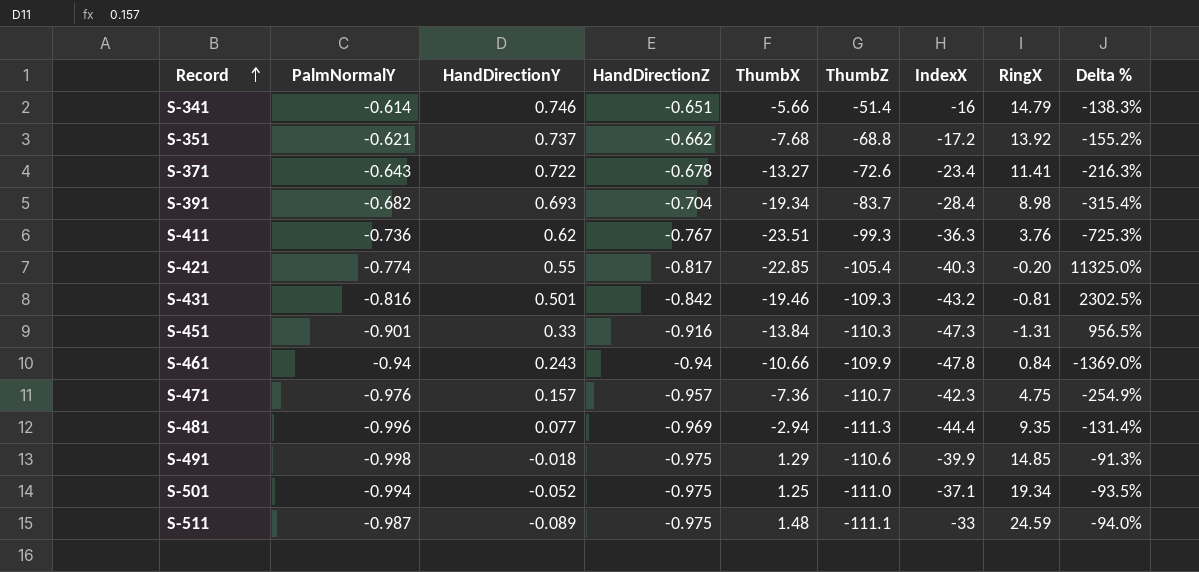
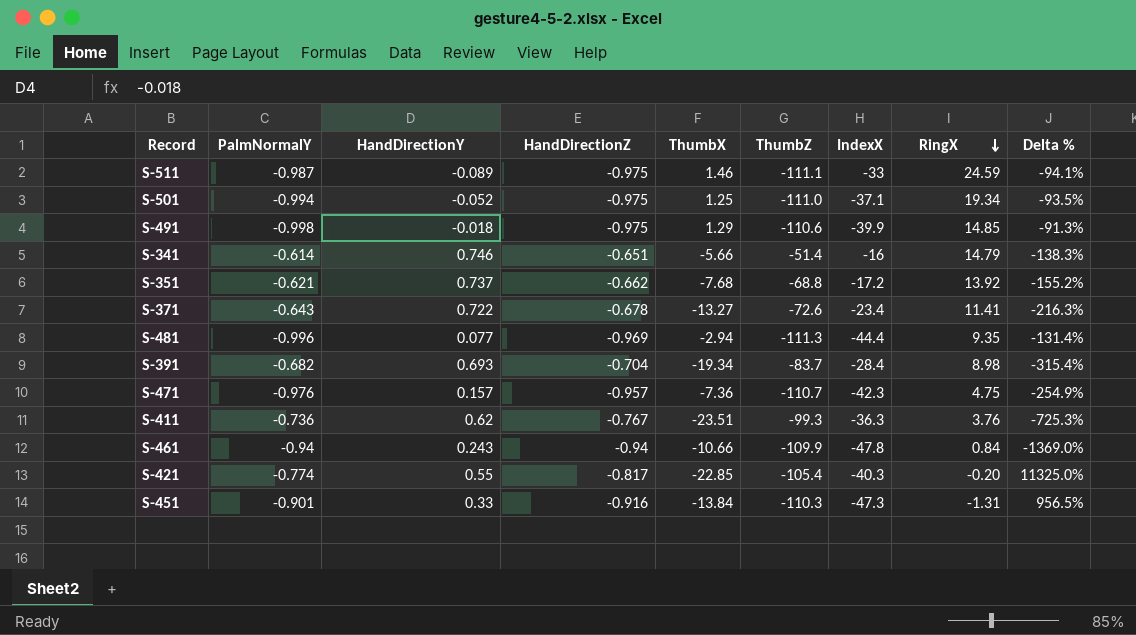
row order: Record ascending -> RingX descending
row S-431: -0.816 | 0.501 | -0.842 | -19.46 | -109.3 | -43.2 | -0.81 | 2302.5% -> none
S-511 | ThumbX: 1.48 -> 1.46
S-511 | Delta %: -94.0% -> -94.1%

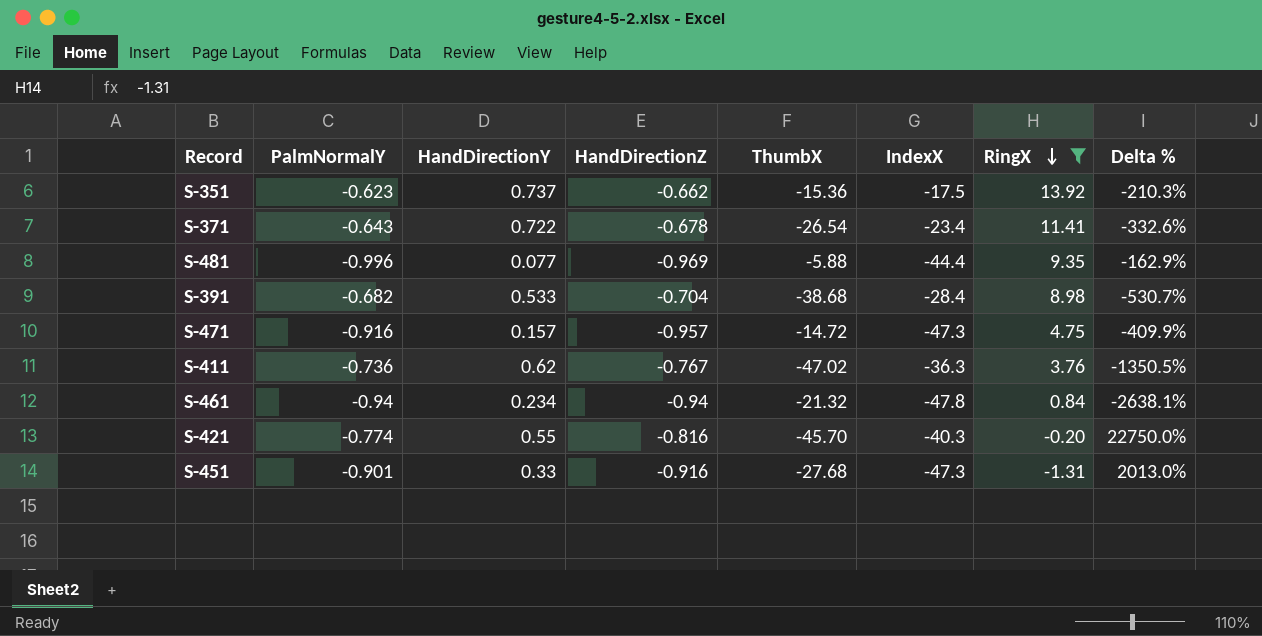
filter: none -> RingX <= 13.92
column ThumbZ | position: 6 -> none
S-351 | PalmNormalY: -0.621 -> -0.623
S-351 | ThumbX: -7.68 -> -15.36
S-351 | IndexX: -17.2 -> -17.5
S-351 | Delta %: -155.2% -> -210.3%
S-371 | ThumbX: -13.27 -> -26.54
S-371 | Delta %: -216.3% -> -332.6%
S-481 | ThumbX: -2.94 -> -5.88
S-481 | Delta %: -131.4% -> -162.9%
S-391 | HandDirectionY: 0.693 -> 0.533
S-391 | ThumbX: -19.34 -> -38.68
S-391 | Delta %: -315.4% -> -530.7%
S-471 | PalmNormalY: -0.976 -> -0.916
S-471 | ThumbX: -7.36 -> -14.72
S-471 | IndexX: -42.3 -> -47.3
S-471 | Delta %: -254.9% -> -409.9%
S-411 | ThumbX: -23.51 -> -47.02
S-411 | Delta %: -725.3% -> -1350.5%
S-461 | HandDirectionY: 0.243 -> 0.234
S-461 | ThumbX: -10.66 -> -21.32
S-461 | Delta %: -1369.0% -> -2638.1%
S-421 | HandDirectionZ: -0.817 -> -0.816
S-421 | ThumbX: -22.85 -> -45.70
S-421 | Delta %: 11325.0% -> 22750.0%
S-451 | ThumbX: -13.84 -> -27.68
S-451 | Delta %: 956.5% -> 2013.0%

